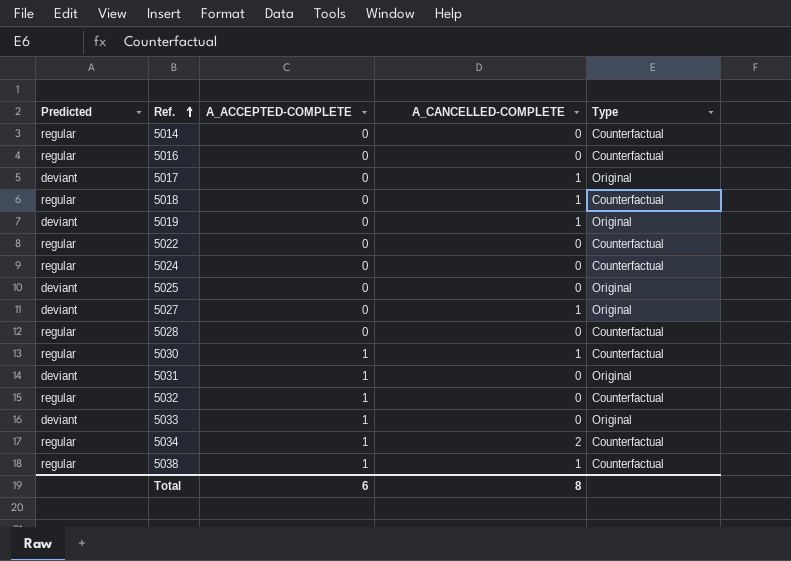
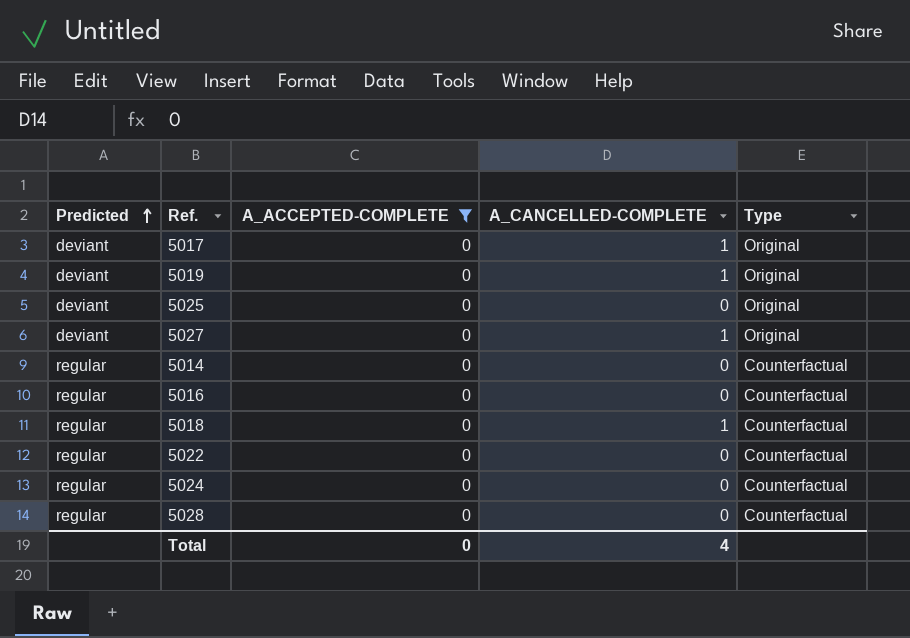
filter: none -> A_ACCEPTED-COMPLETE = 0
row order: Ref. ascending -> Predicted ascending
Total | A_ACCEPTED-COMPLETE: 6 -> 0
Total | A_CANCELLED-COMPLETE: 8 -> 4

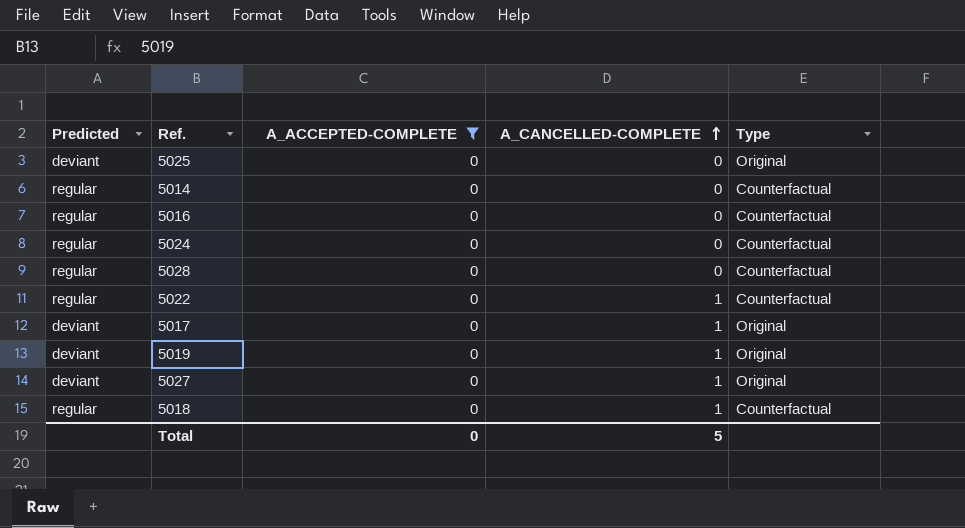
row order: Predicted ascending -> A_CANCELLED-COMPLETE ascending
5022 | A_CANCELLED-COMPLETE: 0 -> 1
Total | A_CANCELLED-COMPLETE: 4 -> 5

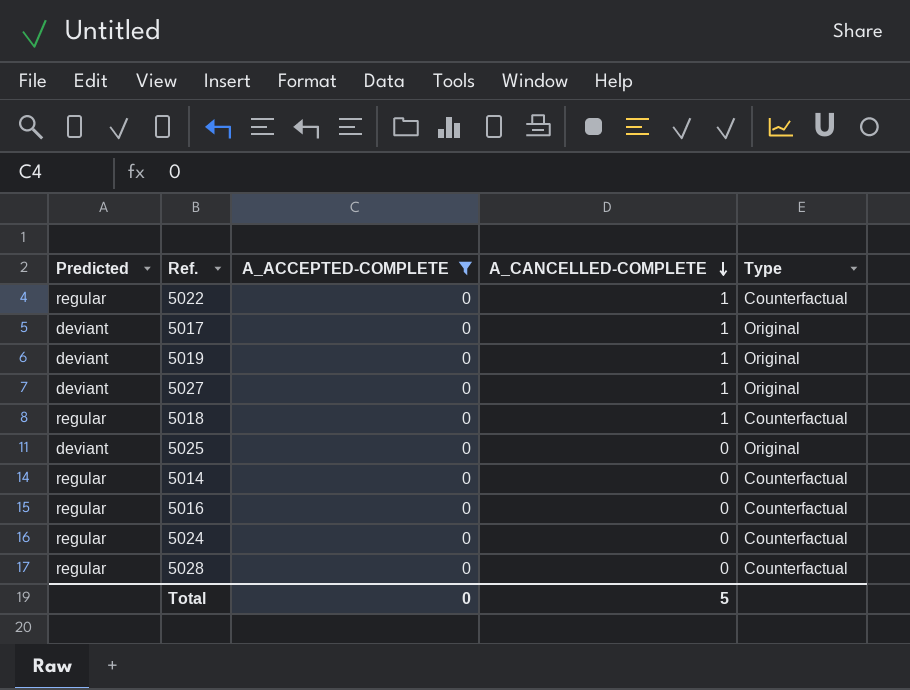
row order: A_CANCELLED-COMPLETE ascending -> A_CANCELLED-COMPLETE descending

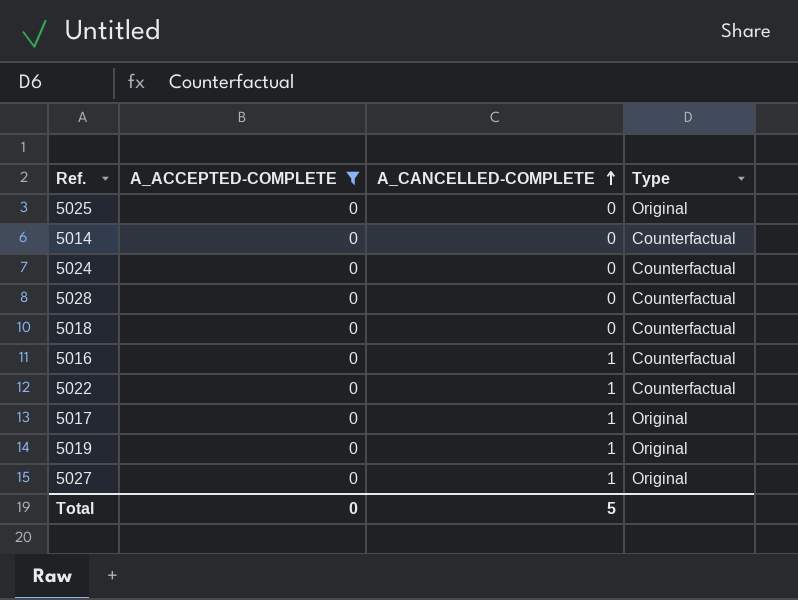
row order: A_CANCELLED-COMPLETE descending -> A_CANCELLED-COMPLETE ascending
column Predicted | position: 1 -> none
5018 | A_CANCELLED-COMPLETE: 1 -> 0
5016 | A_CANCELLED-COMPLETE: 0 -> 1

